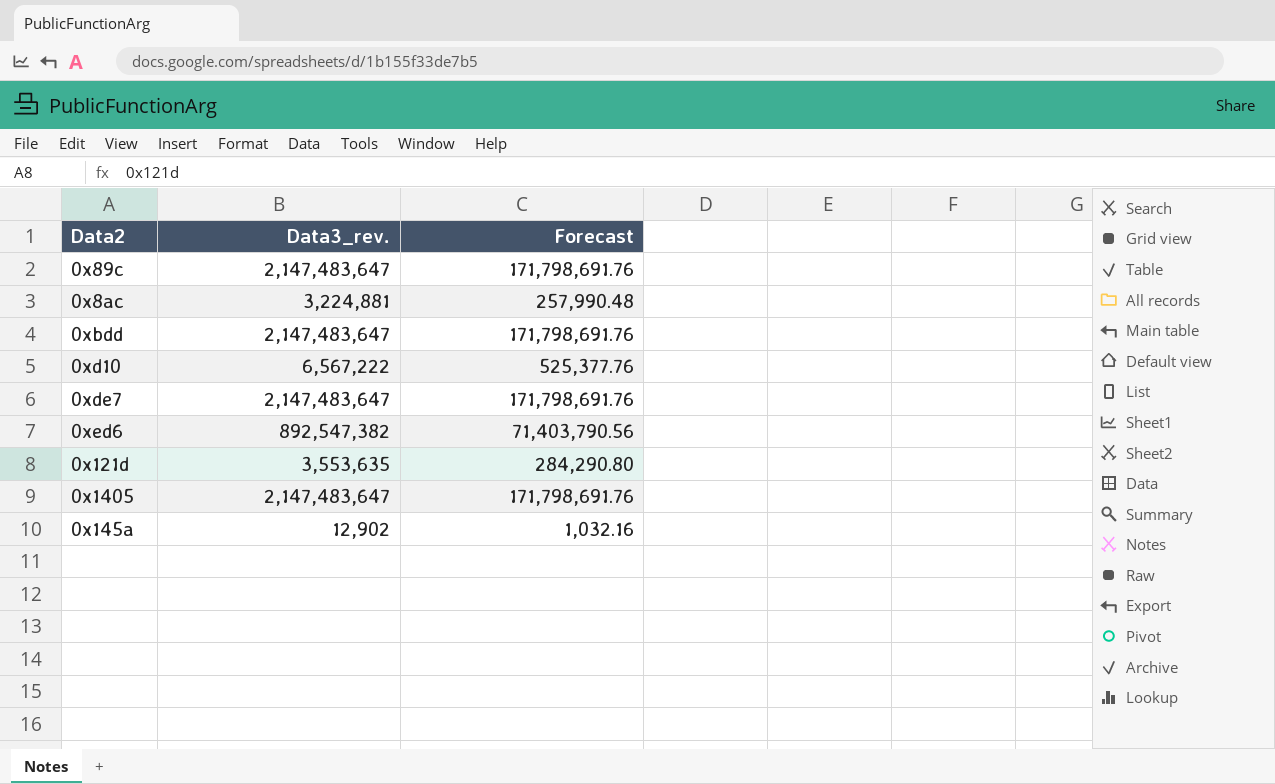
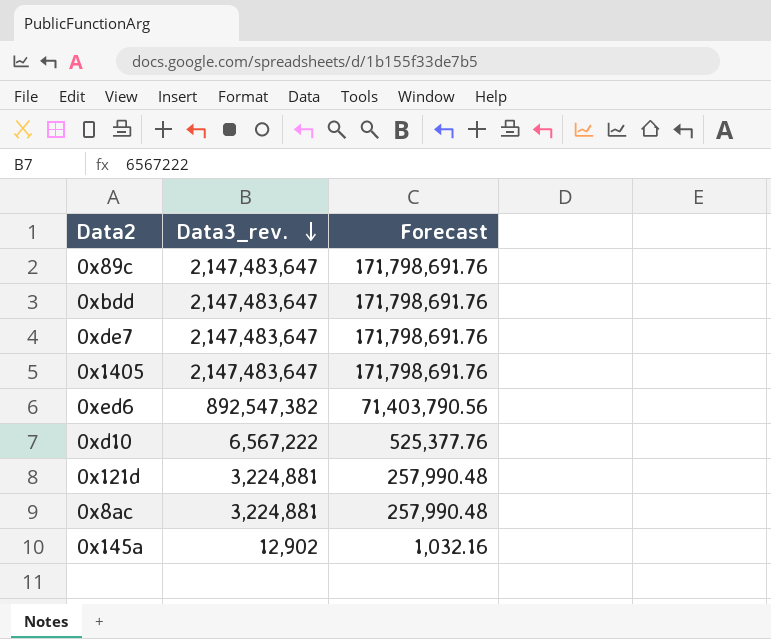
row order: none -> Data3_rev. descending
0x121d | Data3_rev.: 3,553,635 -> 3,224,881
0x121d | Forecast: 284,290.80 -> 257,990.48

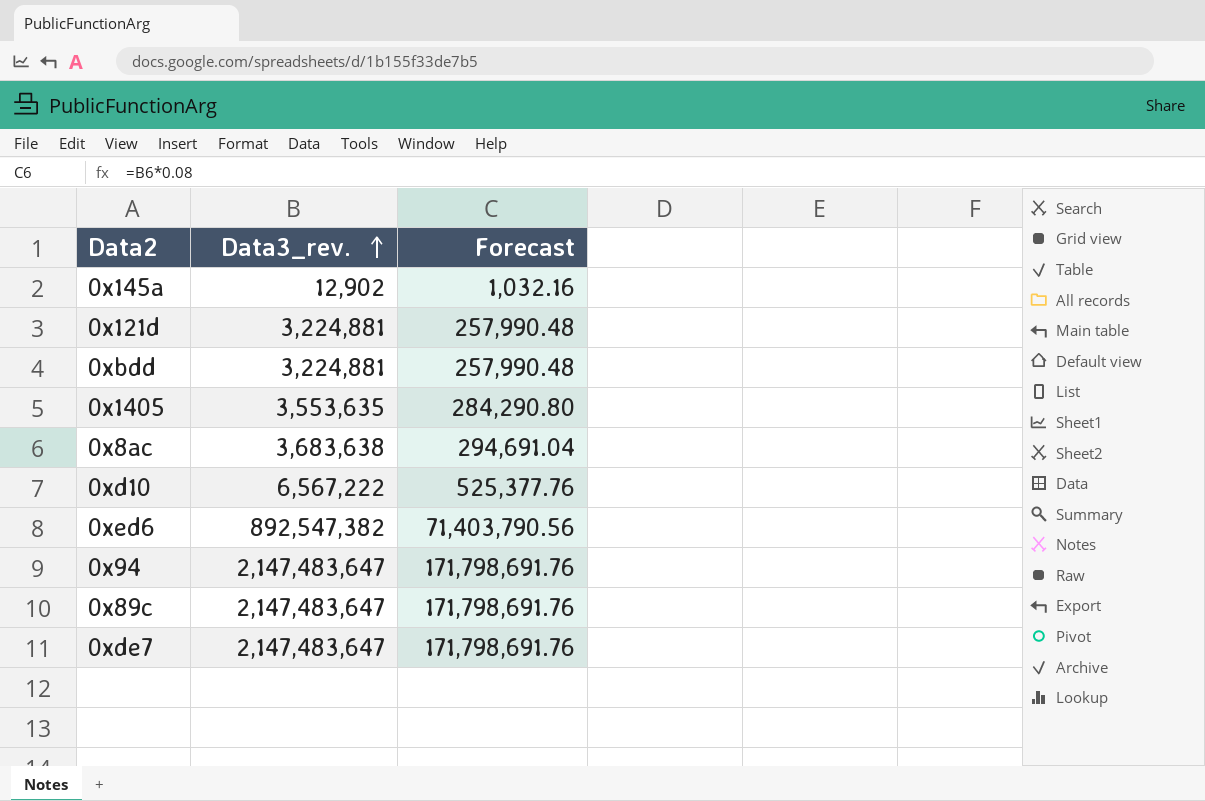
row order: Data3_rev. descending -> Data3_rev. ascending
0xbdd | Data3_rev.: 2,147,483,647 -> 3,224,881
0xbdd | Forecast: 171,798,691.76 -> 257,990.48
0x1405 | Data3_rev.: 2,147,483,647 -> 3,553,635
0x1405 | Forecast: 171,798,691.76 -> 284,290.80
0x8ac | Data3_rev.: 3,224,881 -> 3,683,638
0x8ac | Forecast: 257,990.48 -> 294,691.04
row 0x94: none -> 2,147,483,647 | 171,798,691.76

